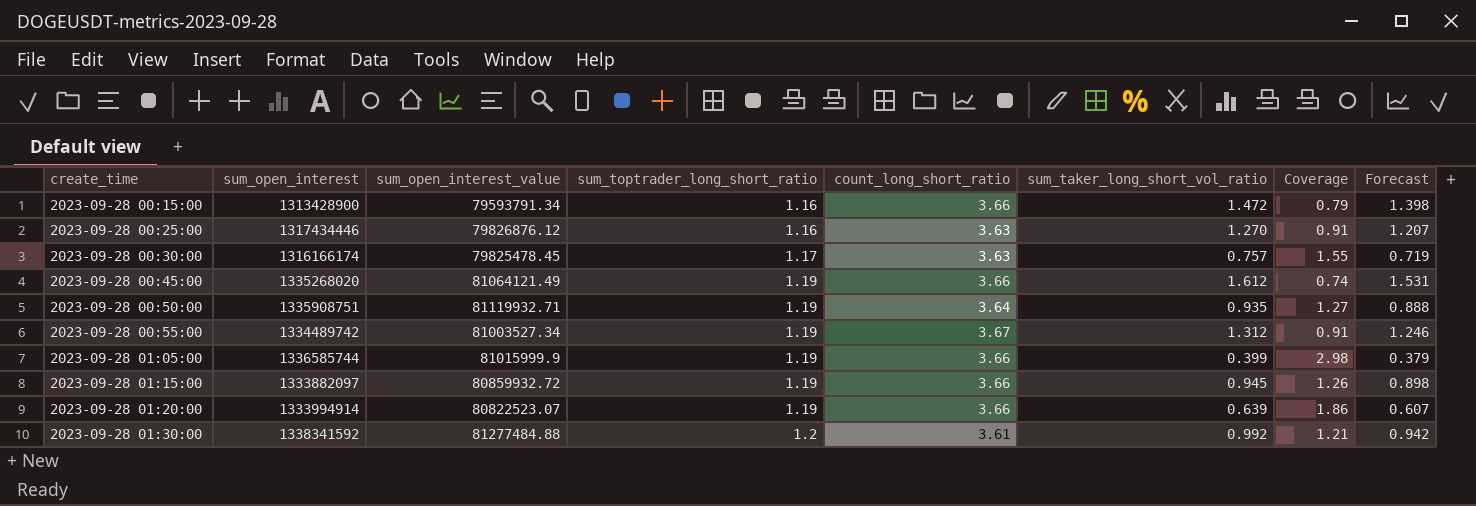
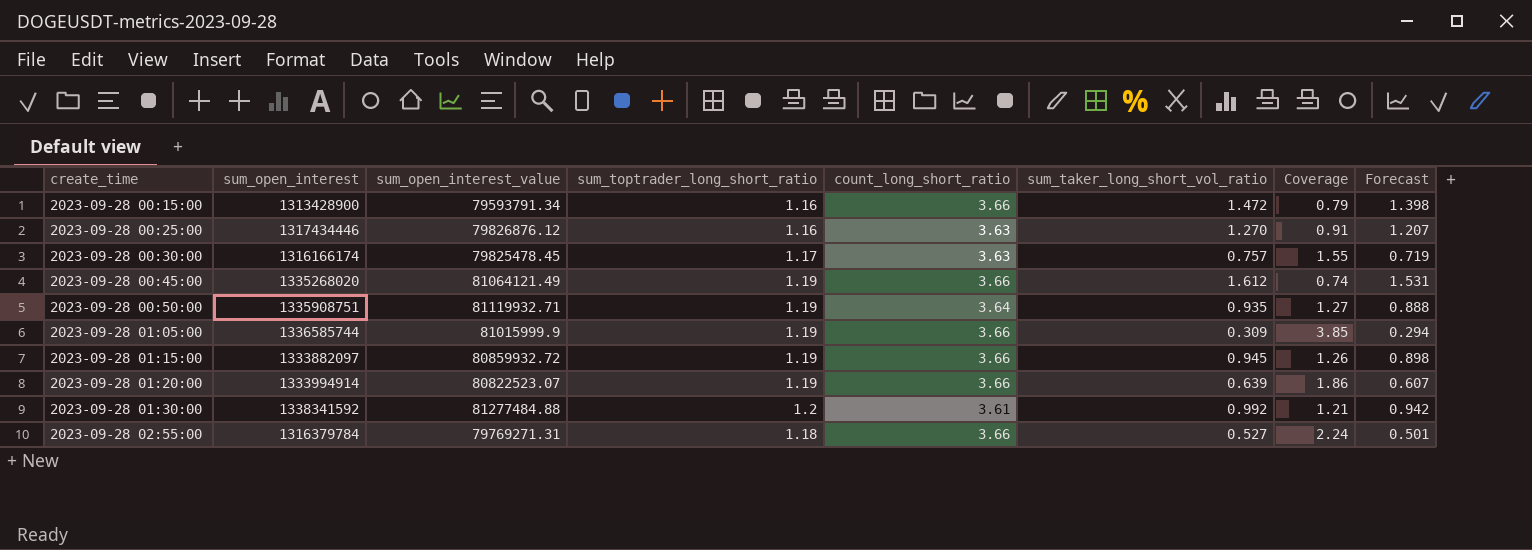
row 2023-09-28 00:55:00: 1334489742 | 81003527.34 | 1.19 | 3.67 | 1.312 | 0.91 | 1.246 -> none
2023-09-28 01:05:00 | sum_taker_long_short_vol_ratio: 0.399 -> 0.309
2023-09-28 01:05:00 | Coverage: 2.98 -> 3.85
2023-09-28 01:05:00 | Forecast: 0.379 -> 0.294
row 2023-09-28 02:55:00: none -> 1316379784 | 79769271.31 | 1.18 | 3.66 | 0.527 | 2.24 | 0.501

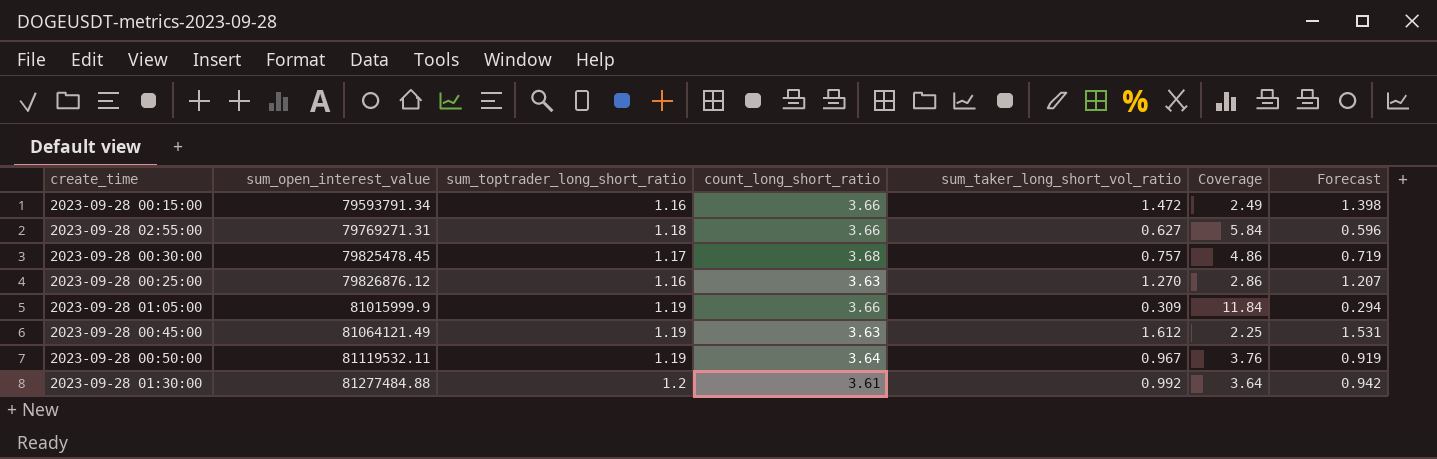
row order: create_time ascending -> sum_open_interest_value ascending
column sum_open_interest | position: 2 -> none
column Coverage | formula: [sum_toptrader_long_short_ratio] / [sum_taker_long_short_vol_ratio] -> [count_long_short_ratio] / [sum_taker_long_short_vol_ratio]
row 2023-09-28 01:15:00: 1333882097 | 80859932.72 | 1.19 | 3.66 | 0.945 | 1.26 | 0.898 -> none
row 2023-09-28 01:20:00: 1333994914 | 80822523.07 | 1.19 | 3.66 | 0.639 | 1.86 | 0.607 -> none
2023-09-28 02:55:00 | sum_taker_long_short_vol_ratio: 0.527 -> 0.627
2023-09-28 02:55:00 | Forecast: 0.501 -> 0.596
2023-09-28 00:30:00 | count_long_short_ratio: 3.63 -> 3.68
2023-09-28 00:45:00 | count_long_short_ratio: 3.66 -> 3.63
2023-09-28 00:50:00 | sum_open_interest_value: 81119932.71 -> 81119532.11
2023-09-28 00:50:00 | sum_taker_long_short_vol_ratio: 0.935 -> 0.967
2023-09-28 00:50:00 | Forecast: 0.888 -> 0.919

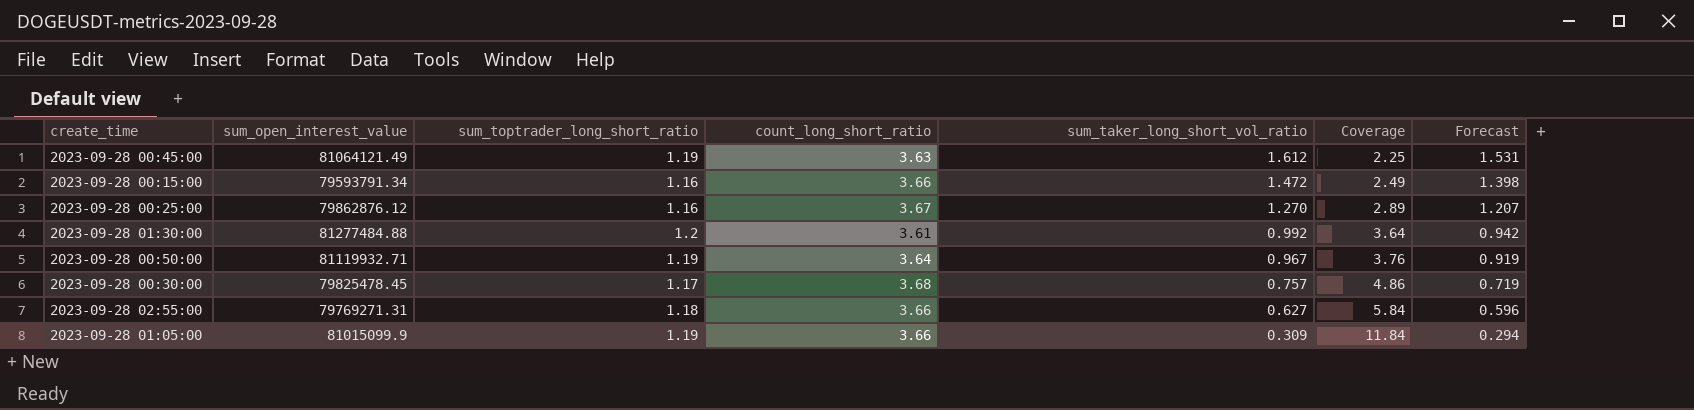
row order: sum_open_interest_value ascending -> sum_taker_long_short_vol_ratio descending
2023-09-28 00:25:00 | sum_open_interest_value: 79826876.12 -> 79862876.12
2023-09-28 00:25:00 | count_long_short_ratio: 3.63 -> 3.67
2023-09-28 00:25:00 | Coverage: 2.86 -> 2.89
2023-09-28 00:50:00 | sum_open_interest_value: 81119532.11 -> 81119932.71
2023-09-28 01:05:00 | sum_open_interest_value: 81015999.9 -> 81015099.9

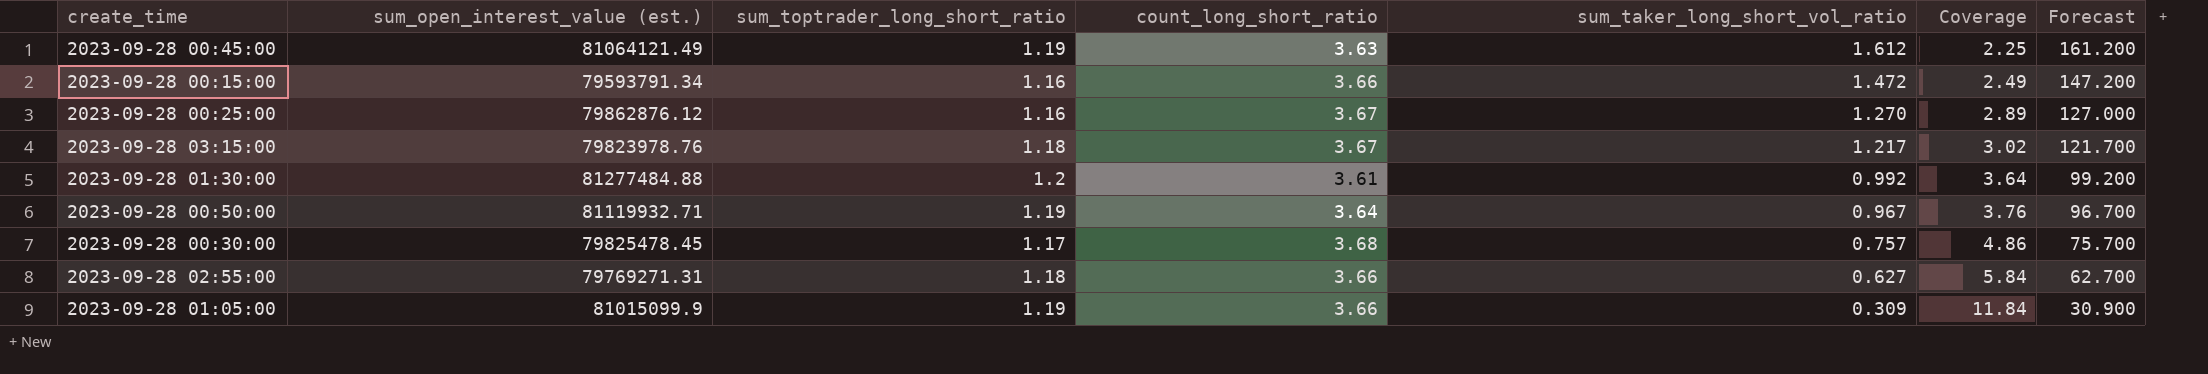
column name: sum_open_interest_value -> sum_open_interest_value (est.)
column Forecast | formula: [sum_taker_long_short_vol_ratio] * 0.95 -> [sum_taker_long_short_vol_ratio] * 100
row 2023-09-28 03:15:00: none -> 79823978.76 | 1.18 | 3.67 | 1.217 | 3.02 | 121.700

